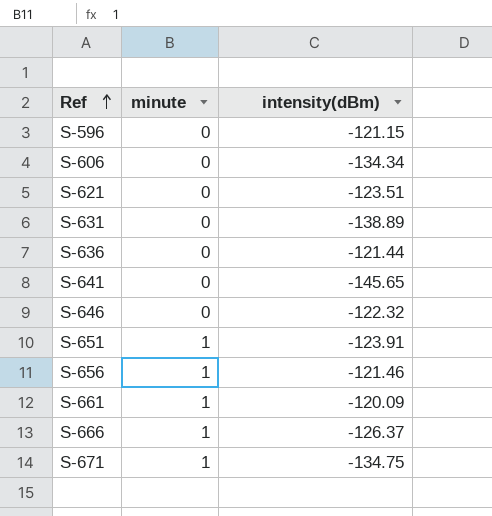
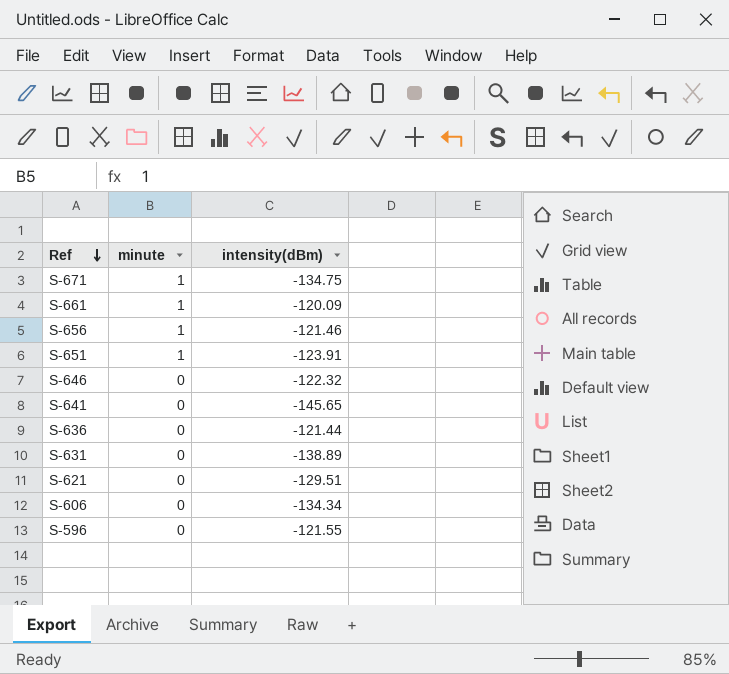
row order: Ref ascending -> Ref descending
row S-666: 1 | -126.37 -> none
S-621 | intensity(dBm): -123.51 -> -129.51
S-596 | intensity(dBm): -121.15 -> -121.55

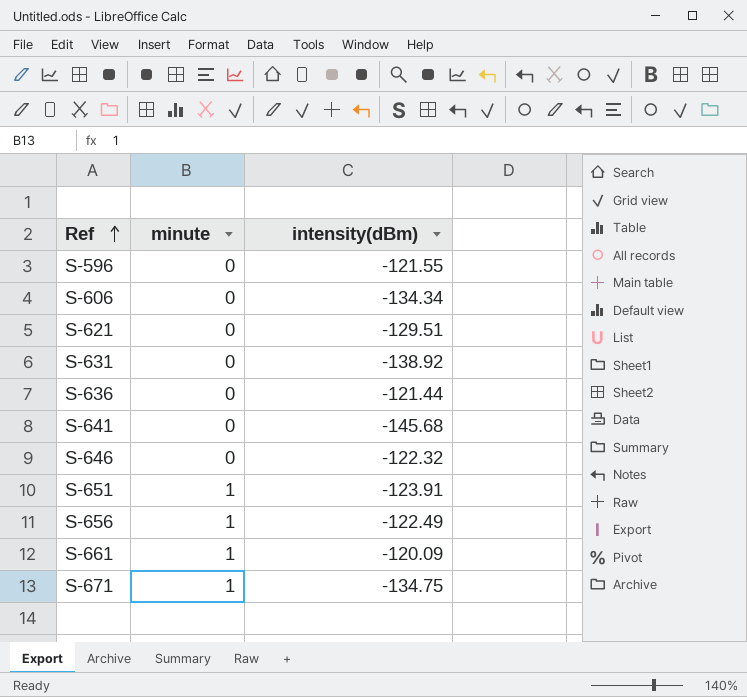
row order: Ref descending -> Ref ascending
S-631 | intensity(dBm): -138.89 -> -138.92
S-641 | intensity(dBm): -145.65 -> -145.68
S-656 | intensity(dBm): -121.46 -> -122.49

